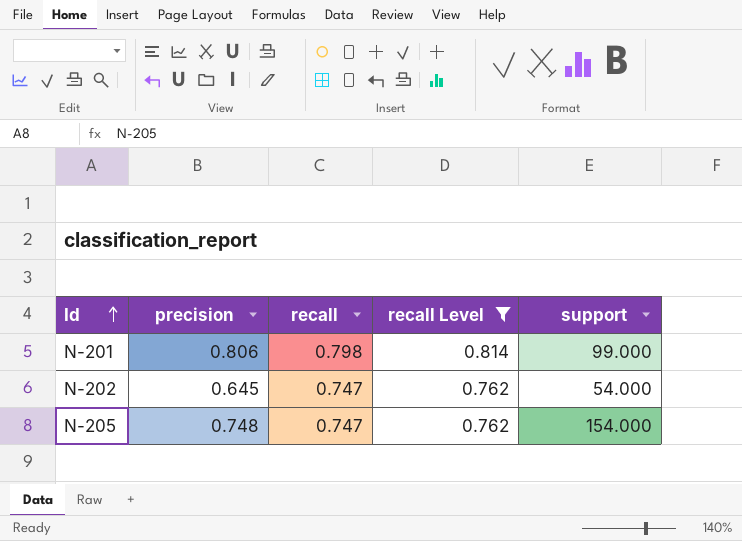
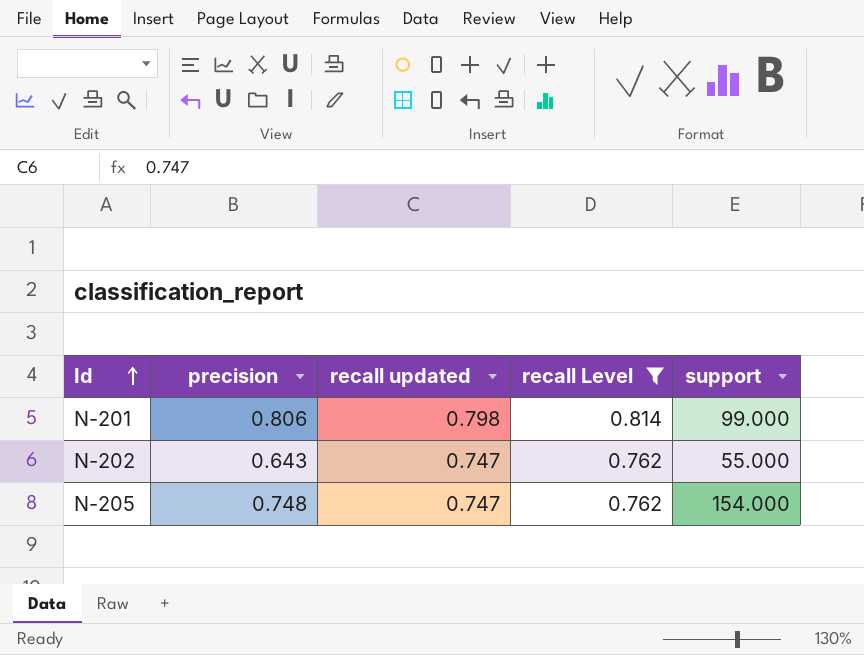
column name: recall -> recall updated
N-202 | precision: 0.645 -> 0.643
N-202 | support: 54.000 -> 55.000

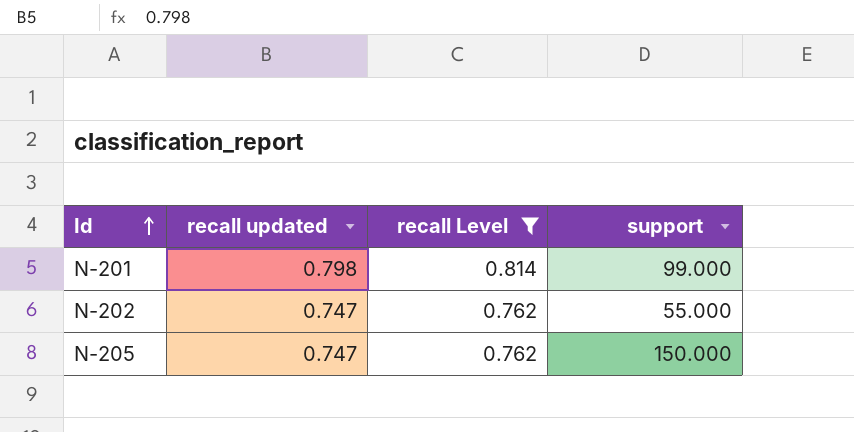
column precision | position: 2 -> none
N-205 | support: 154.000 -> 150.000

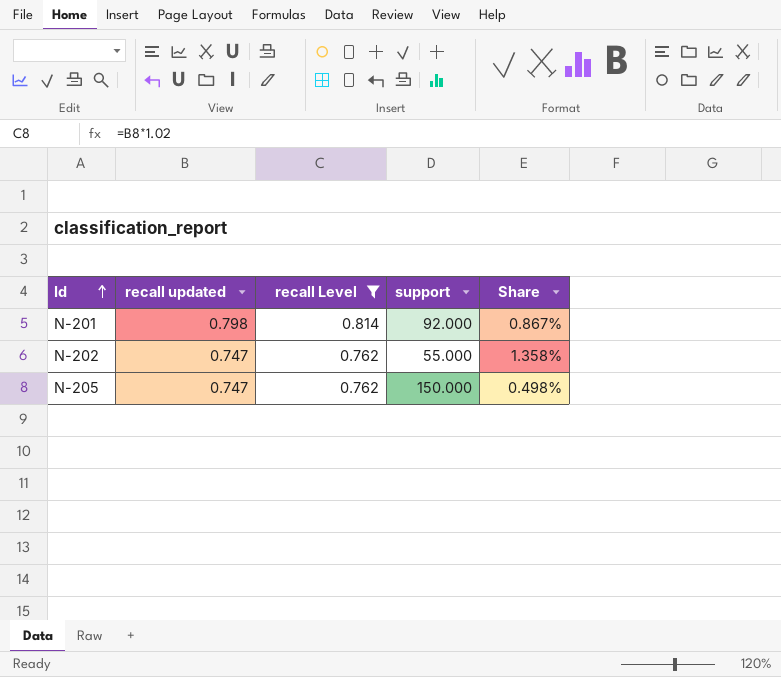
column Share | formula: none -> [recall updated] / [support]
N-201 | support: 99.000 -> 92.000

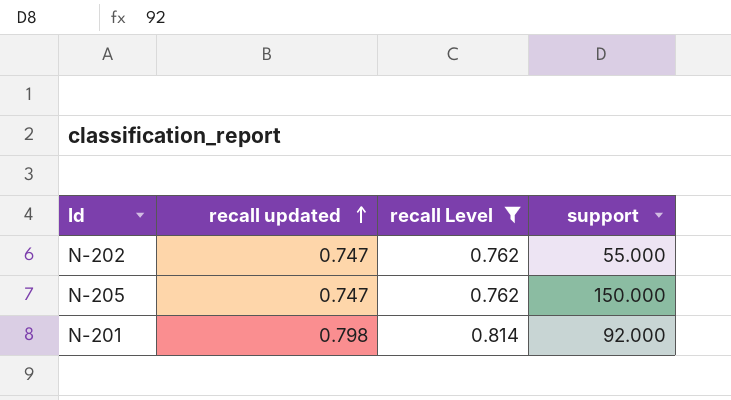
row order: Id ascending -> recall updated ascending
column Share | formula: [recall updated] / [support] -> none

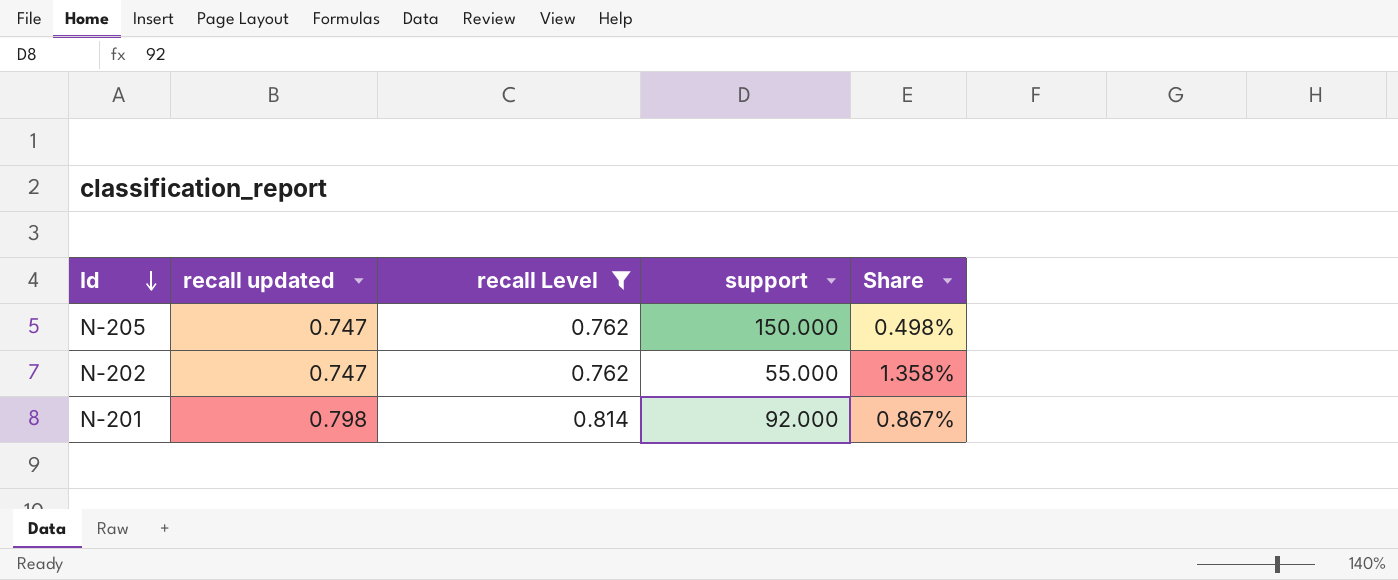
row order: recall updated ascending -> Id descending
column Share | formula: none -> [recall updated] / [support]

